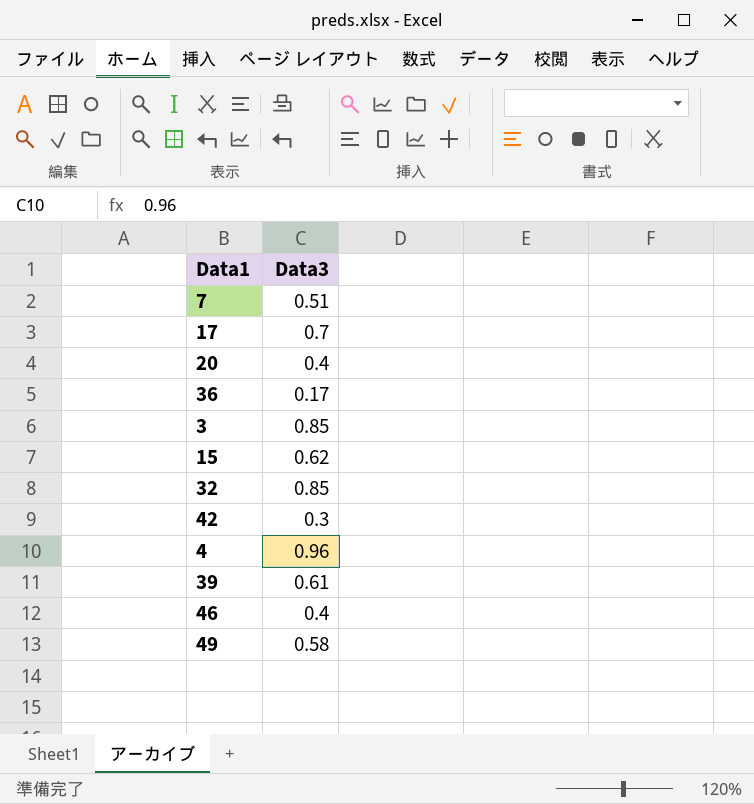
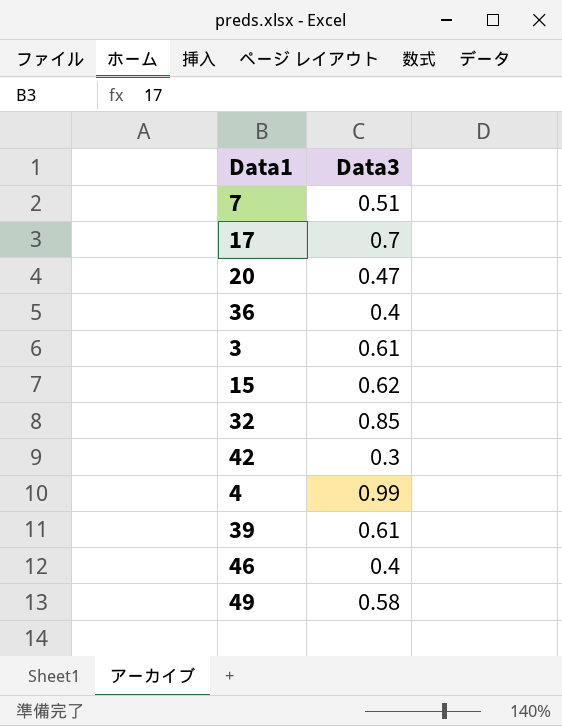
20 | Data3: 0.4 -> 0.47
36 | Data3: 0.17 -> 0.4
3 | Data3: 0.85 -> 0.61
4 | Data3: 0.96 -> 0.99

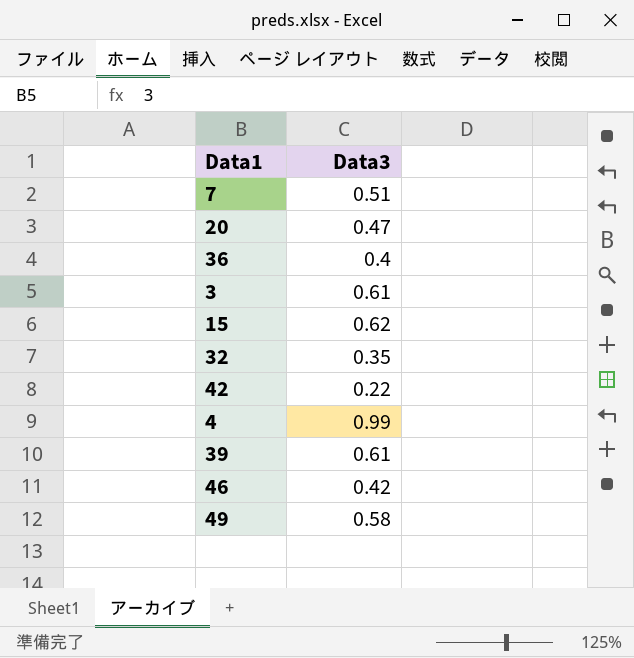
row 17: 0.7 -> none
32 | Data3: 0.85 -> 0.35
42 | Data3: 0.3 -> 0.22
46 | Data3: 0.4 -> 0.42

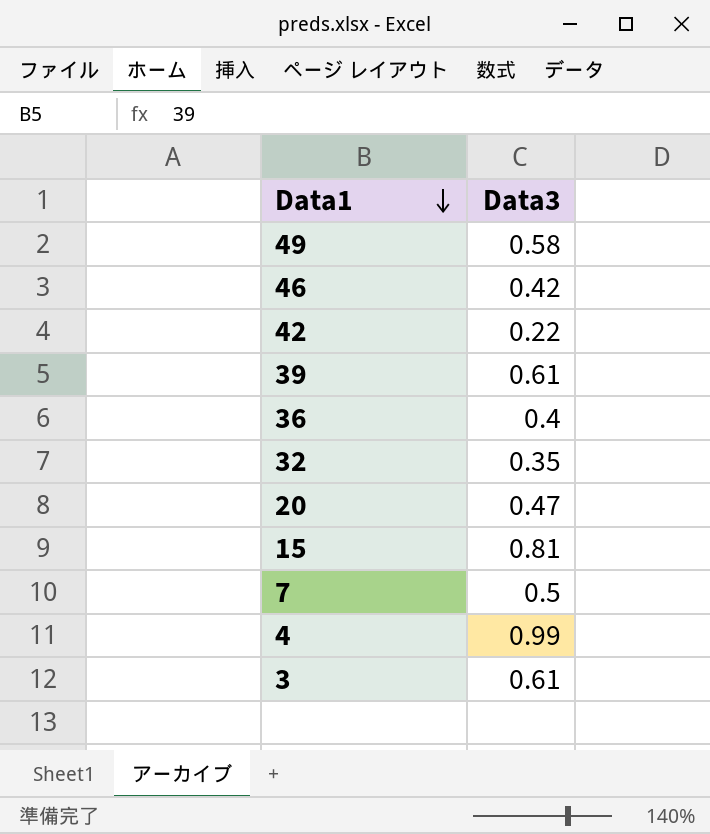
row order: none -> Data1 descending
15 | Data3: 0.62 -> 0.81
7 | Data3: 0.51 -> 0.5

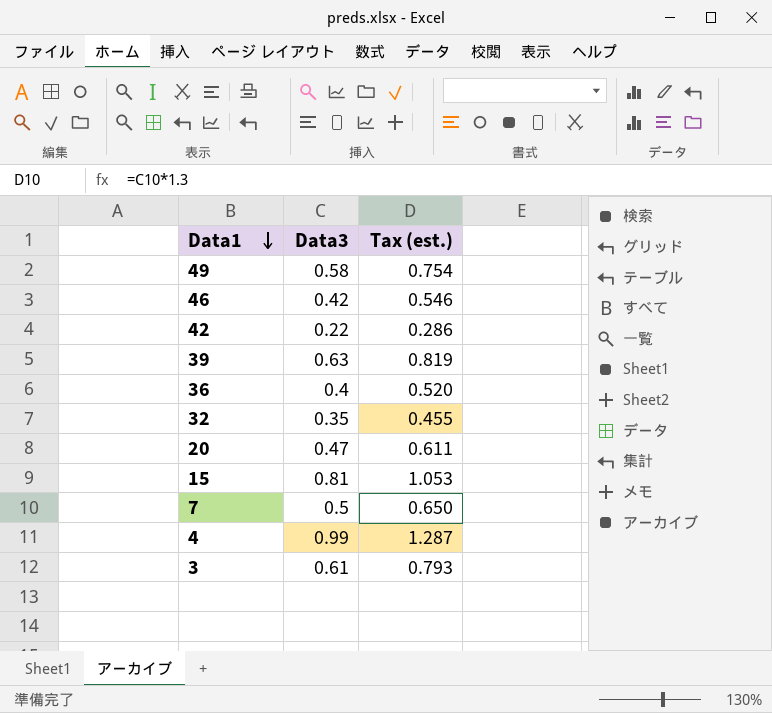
column Tax (est.) | formula: none -> [Data3] * 1.3
39 | Data3: 0.61 -> 0.63

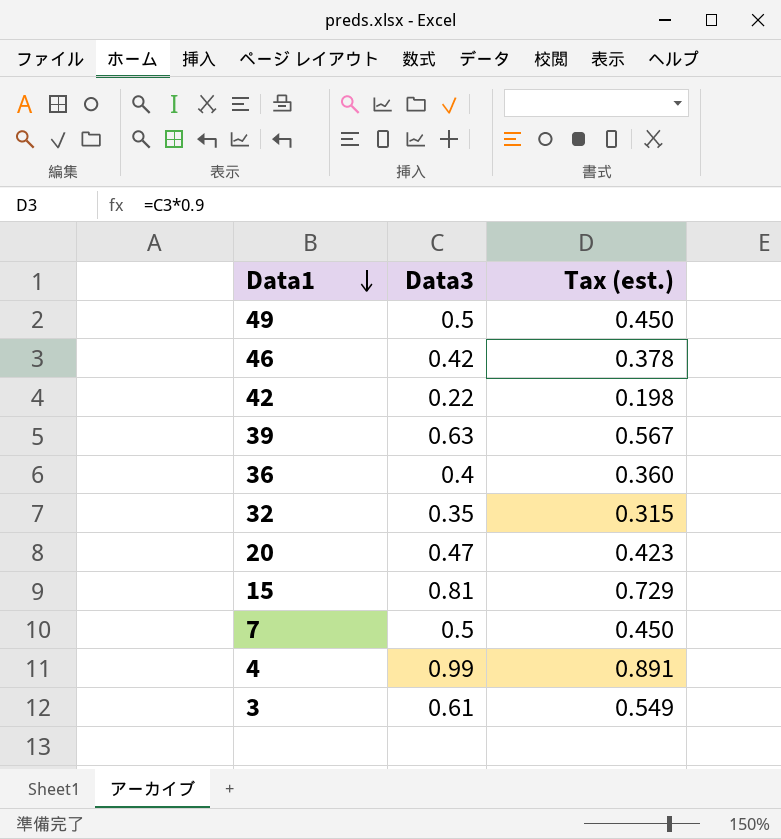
column Tax (est.) | formula: [Data3] * 1.3 -> [Data3] * 0.9
49 | Data3: 0.58 -> 0.5

